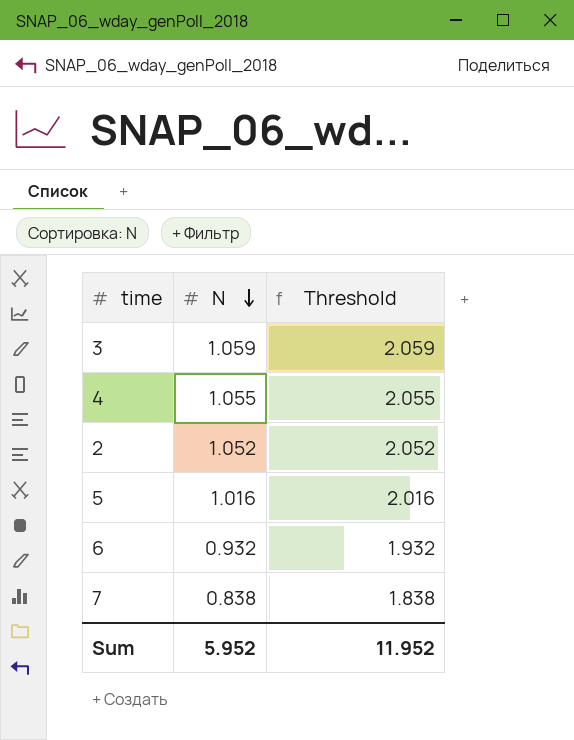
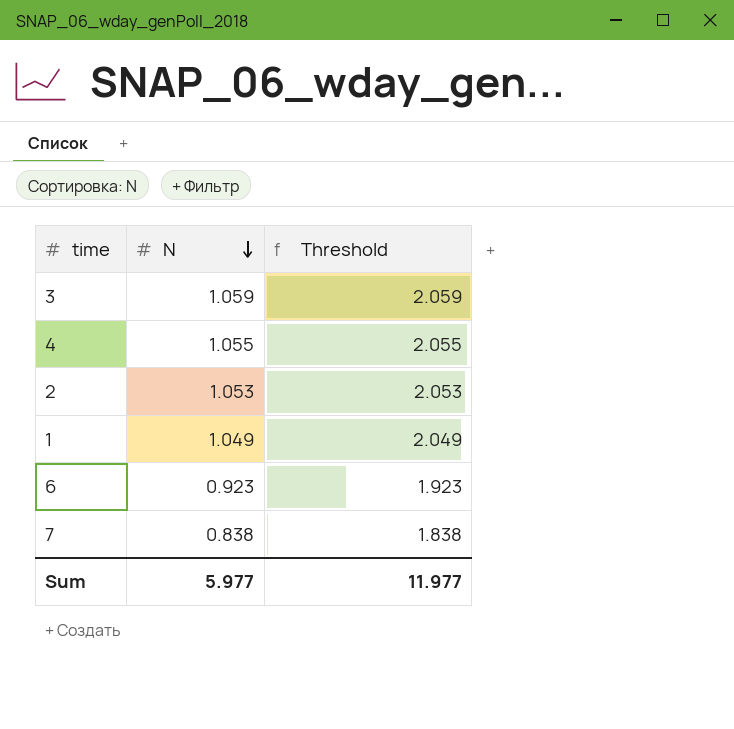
row 5: 1.016 | 2.016 -> none
2 | N: 1.052 -> 1.053
2 | Threshold: 2.052 -> 2.053
row 1: none -> 1.049 | 2.049
6 | N: 0.932 -> 0.923
6 | Threshold: 1.932 -> 1.923
Sum | N: 5.952 -> 5.977
Sum | Threshold: 11.952 -> 11.977

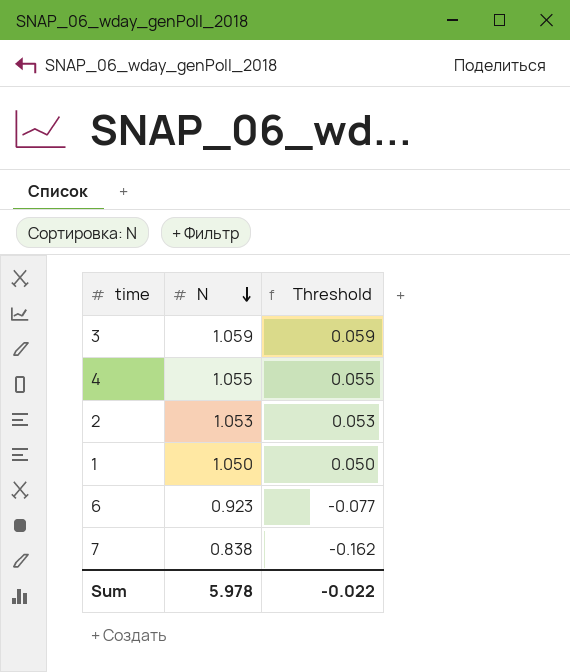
column Threshold | formula: [N] + 1 -> [N] - 1
1 | N: 1.049 -> 1.050
Sum | N: 5.977 -> 5.978
Sum | Threshold: 11.977 -> -0.022

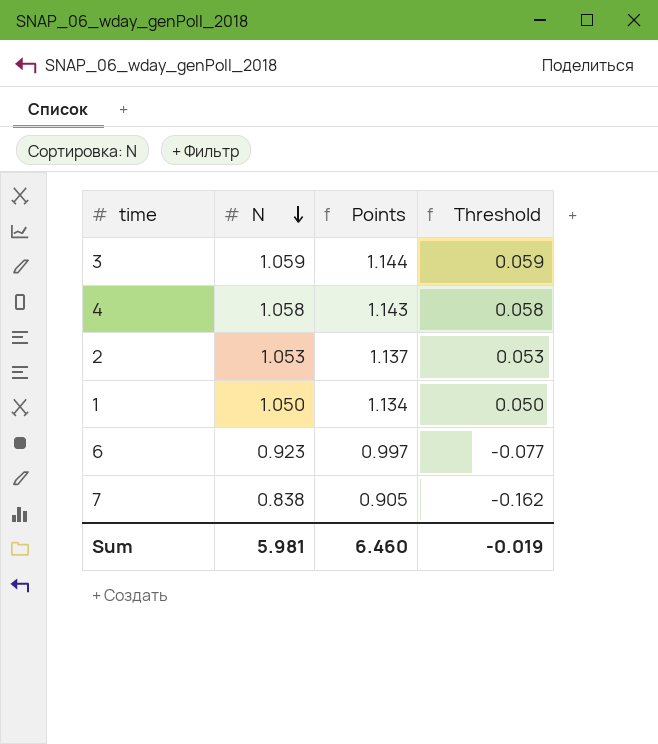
column Points | formula: none -> [N] * 1.08
4 | N: 1.055 -> 1.058
4 | Threshold: 0.055 -> 0.058
Sum | N: 5.978 -> 5.981
Sum | Threshold: -0.022 -> -0.019

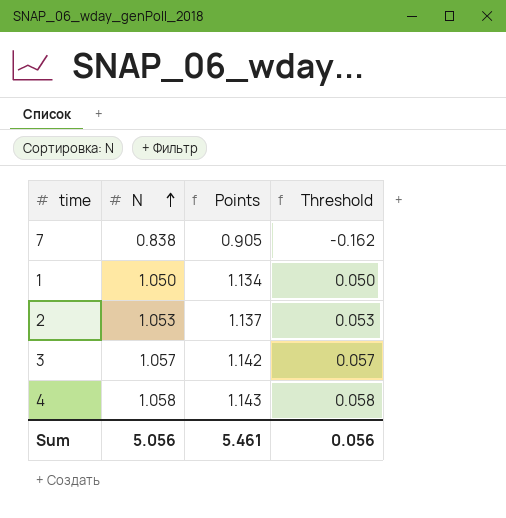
row order: N descending -> N ascending
row 6: 0.923 | 0.997 | -0.077 -> none
3 | N: 1.059 -> 1.057
3 | Points: 1.144 -> 1.142
3 | Threshold: 0.059 -> 0.057
Sum | N: 5.981 -> 5.056
Sum | Points: 6.460 -> 5.461
Sum | Threshold: -0.019 -> 0.056

